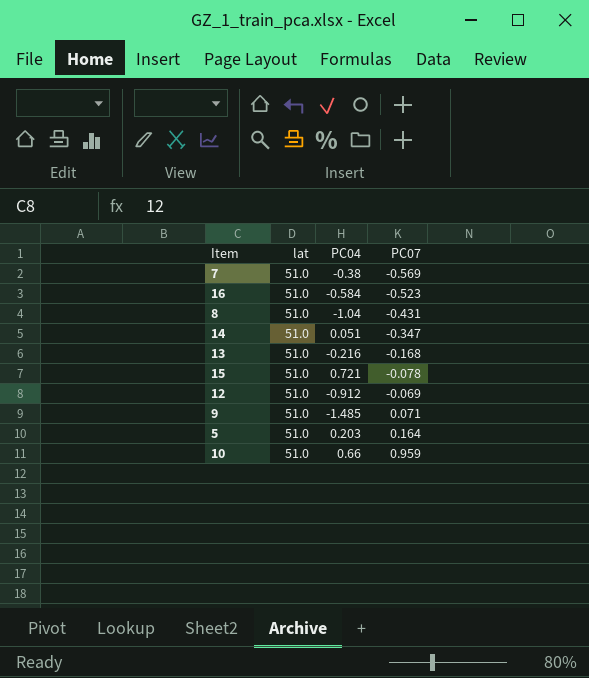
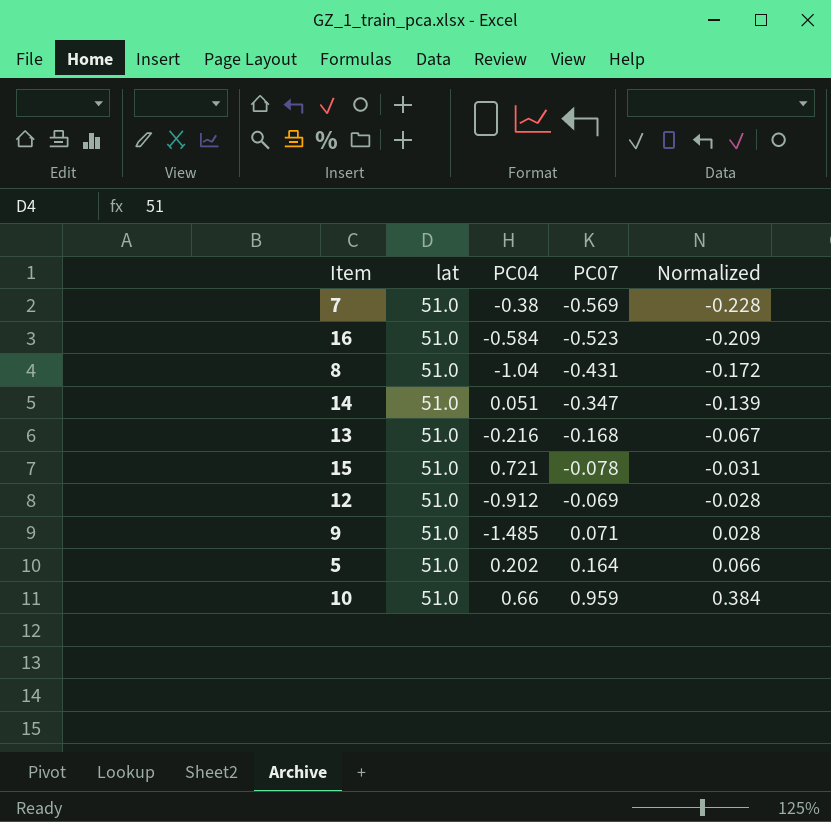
column Normalized | formula: none -> [PC07] * 0.4
5 | PC04: 0.203 -> 0.202

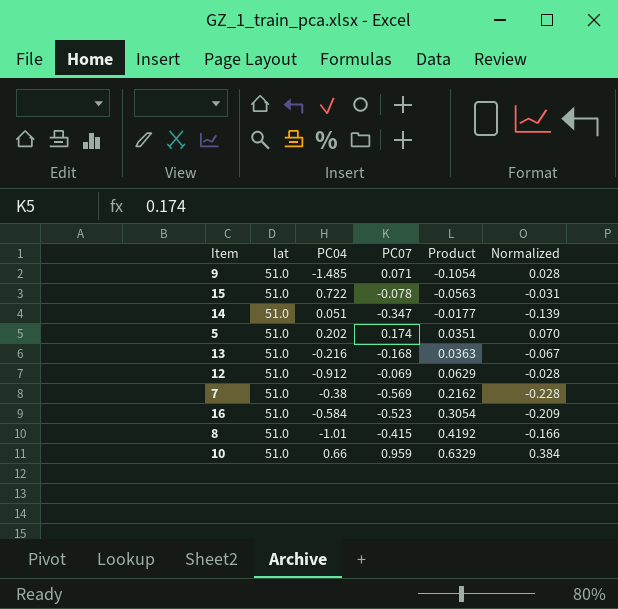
row order: PC07 ascending -> Product ascending
column Product | formula: none -> [PC04] * [PC07]
15 | PC04: 0.721 -> 0.722
5 | PC07: 0.164 -> 0.174
5 | Normalized: 0.066 -> 0.070
8 | PC04: -1.04 -> -1.01
8 | PC07: -0.431 -> -0.415
8 | Normalized: -0.172 -> -0.166

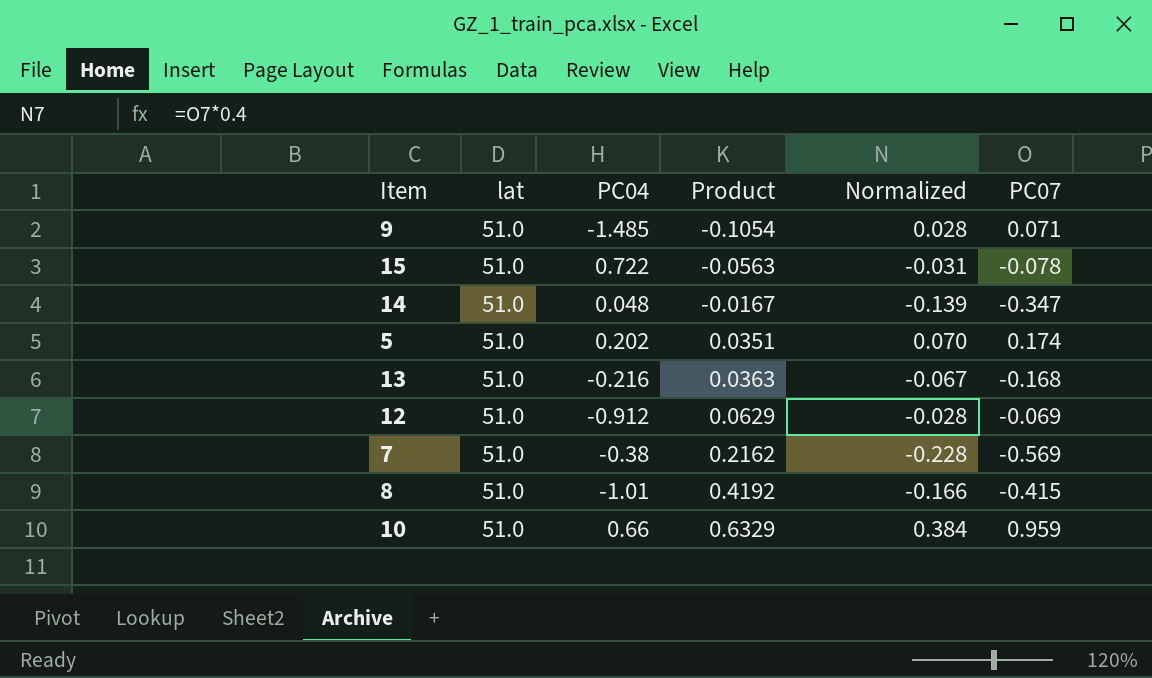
column PC07 | position: 4 -> 6
row 16: 51.0 | -0.584 | -0.523 | 0.3054 | -0.209 -> none
14 | PC04: 0.051 -> 0.048
14 | Product: -0.0177 -> -0.0167

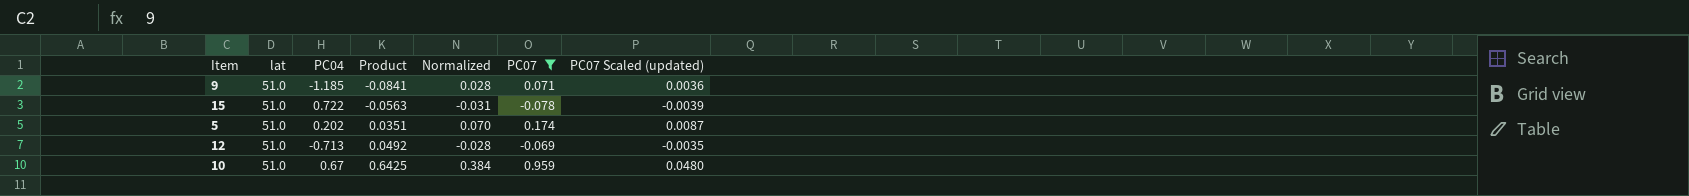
filter: none -> PC07 >= -0.078
column PC07 Scaled (updated) | formula: none -> [PC07] * 0.05
9 | PC04: -1.485 -> -1.185
9 | Product: -0.1054 -> -0.0841
12 | PC04: -0.912 -> -0.713
12 | Product: 0.0629 -> 0.0492
10 | PC04: 0.66 -> 0.67
10 | Product: 0.6329 -> 0.6425

